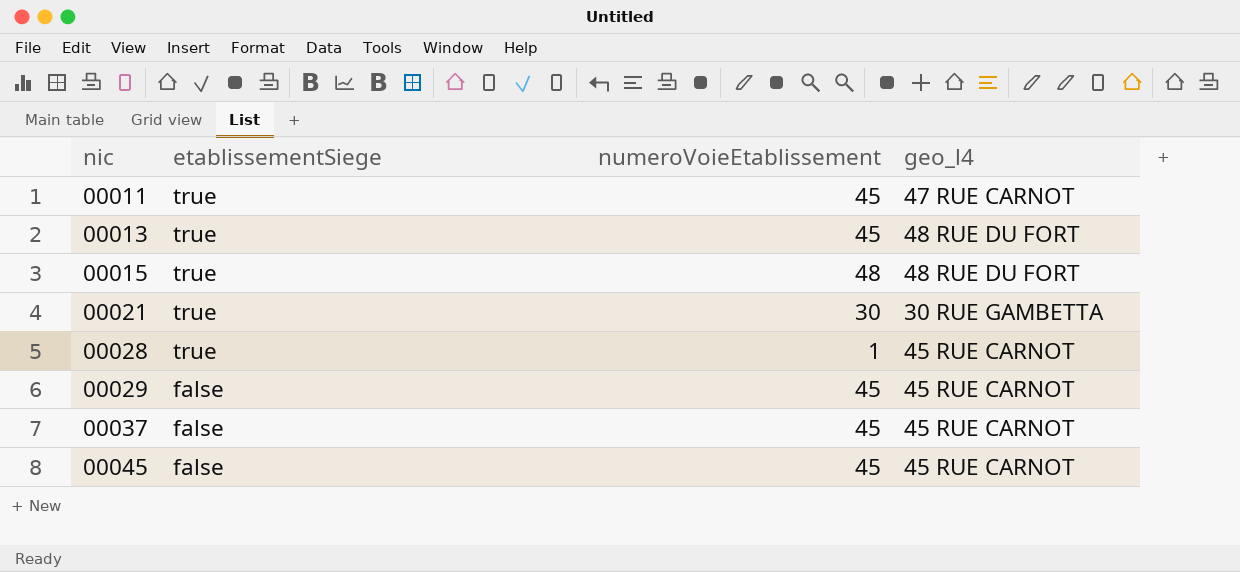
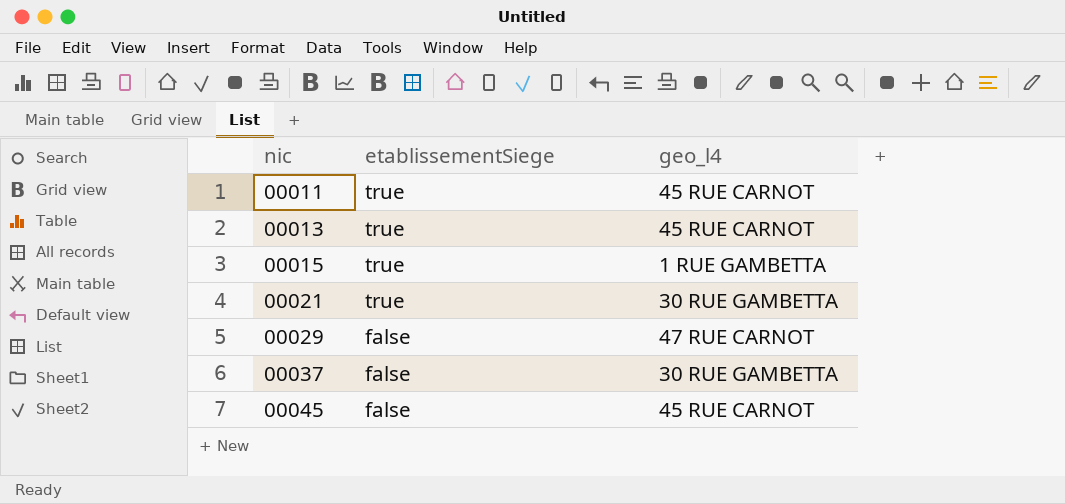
column numeroVoieEtablissement | position: 3 -> none
row 00028: true | 1 | 45 RUE CARNOT -> none
00011 | geo_l4: 47 RUE CARNOT -> 45 RUE CARNOT
00013 | geo_l4: 48 RUE DU FORT -> 45 RUE CARNOT
00015 | geo_l4: 48 RUE DU FORT -> 1 RUE GAMBETTA
00029 | geo_l4: 45 RUE CARNOT -> 47 RUE CARNOT
00037 | geo_l4: 45 RUE CARNOT -> 30 RUE GAMBETTA

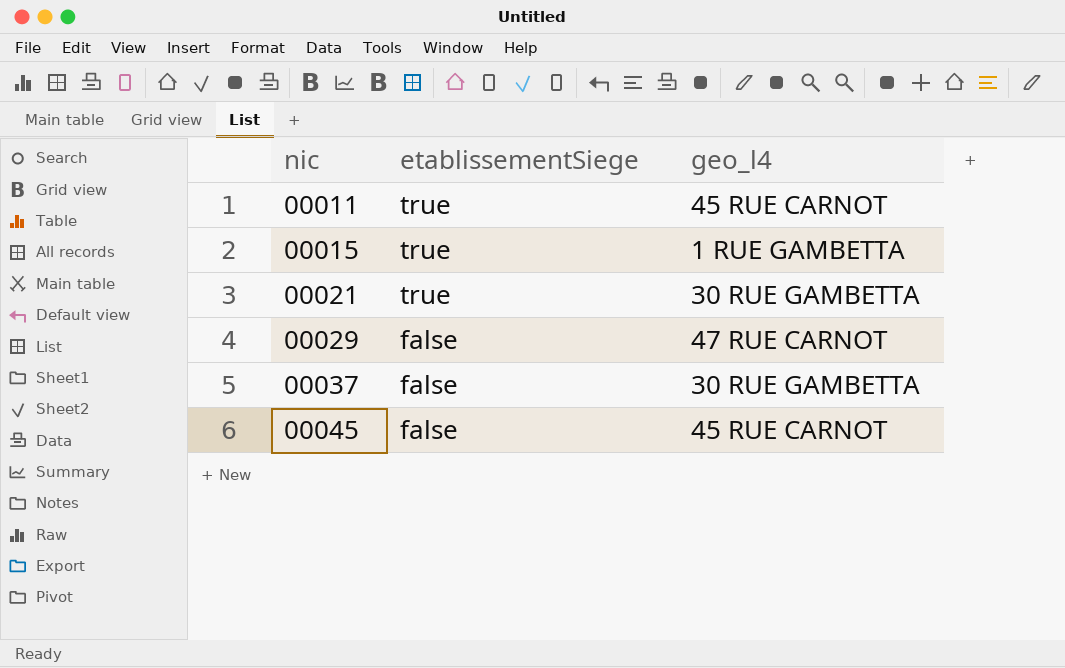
row 00013: true | 45 RUE CARNOT -> none

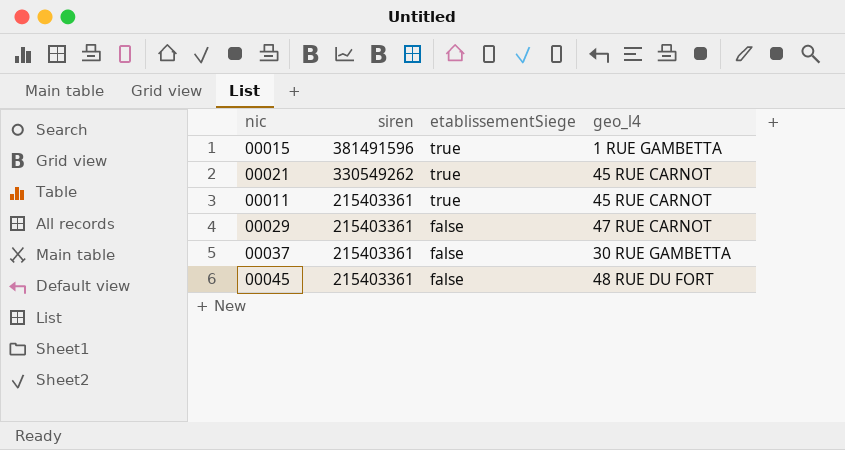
row order: nic ascending -> siren descending
column siren | position: none -> 2
00021 | geo_l4: 30 RUE GAMBETTA -> 45 RUE CARNOT
00045 | geo_l4: 45 RUE CARNOT -> 48 RUE DU FORT

